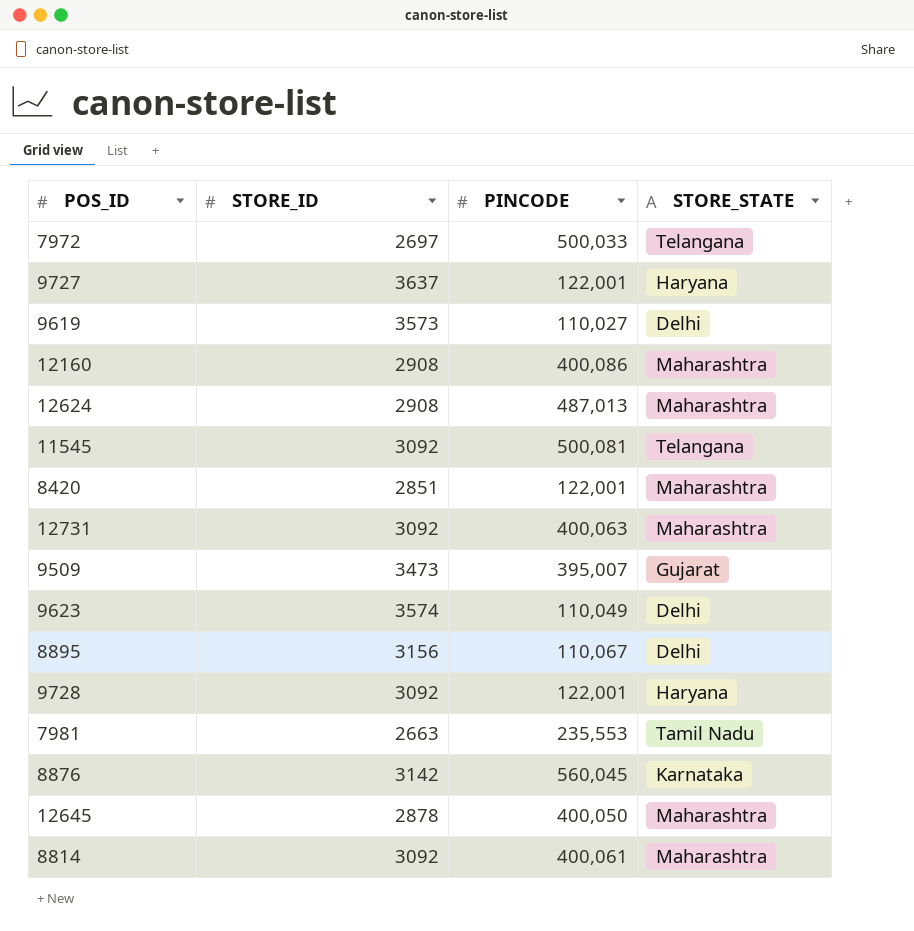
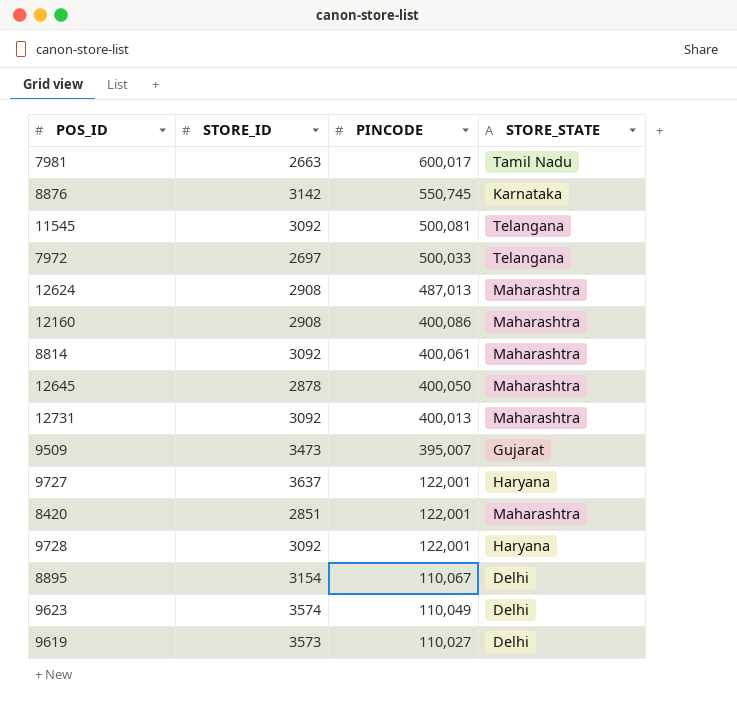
row order: none -> PINCODE descending
7981 | PINCODE: 235,553 -> 600,017
8876 | PINCODE: 560,045 -> 550,745
12731 | PINCODE: 400,063 -> 400,013
8895 | STORE_ID: 3156 -> 3154

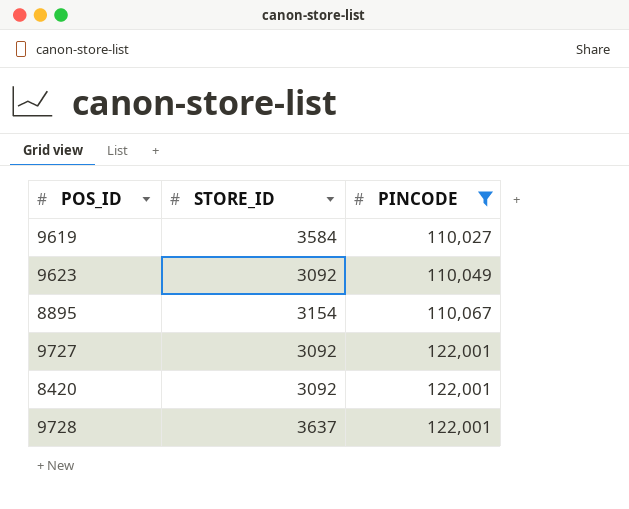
filter: none -> PINCODE <= 122,001
row order: PINCODE descending -> PINCODE ascending
column STORE_STATE | position: 4 -> none
9619 | STORE_ID: 3573 -> 3584
9623 | STORE_ID: 3574 -> 3092
9727 | STORE_ID: 3637 -> 3092
8420 | STORE_ID: 2851 -> 3092
9728 | STORE_ID: 3092 -> 3637

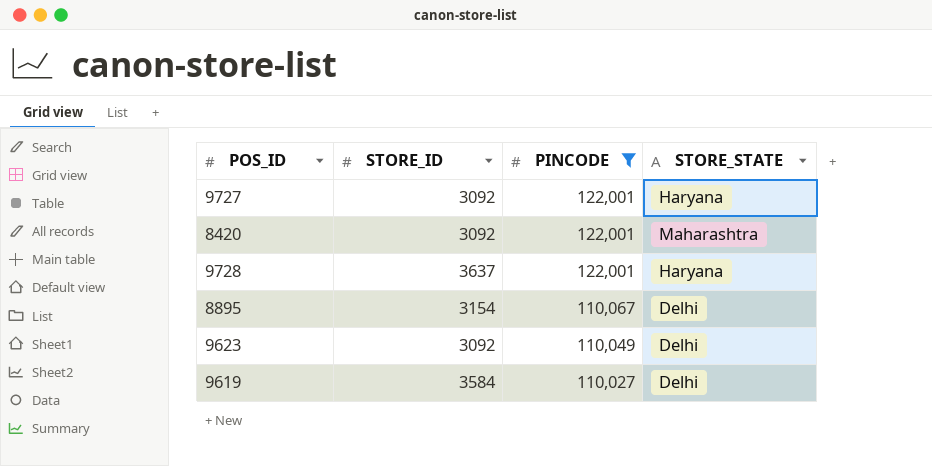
row order: PINCODE ascending -> PINCODE descending
column STORE_STATE | position: none -> 4

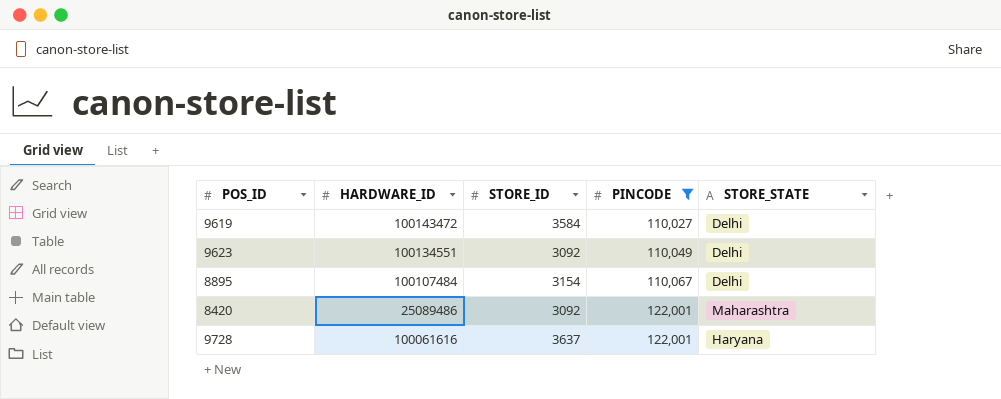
row order: PINCODE descending -> PINCODE ascending
column HARDWARE_ID | position: none -> 2
row 9727: 3092 | 122,001 | Haryana -> none

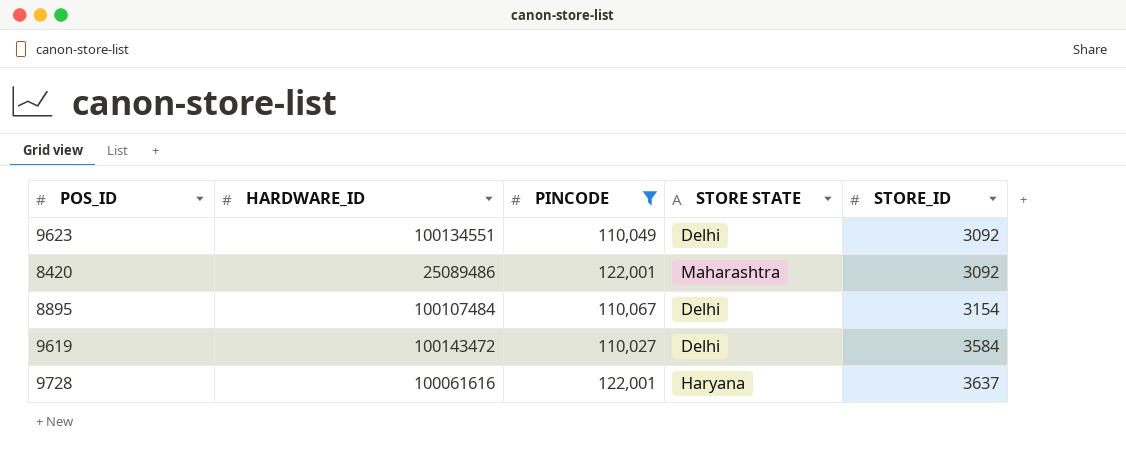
row order: PINCODE ascending -> STORE_ID ascending
column name: STORE_STATE -> STORE STATE
column STORE_ID | position: 3 -> 5

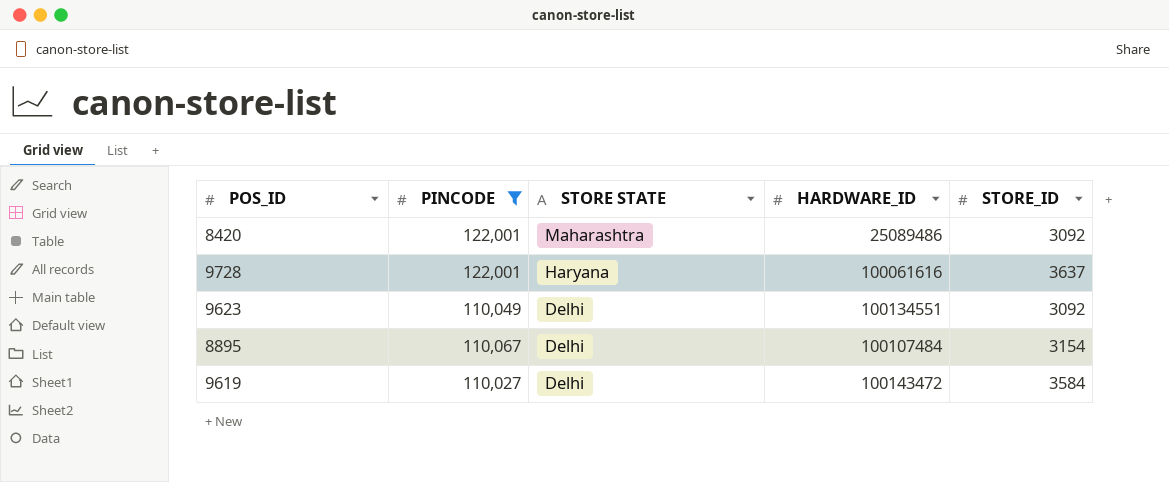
row order: STORE_ID ascending -> STORE STATE descending
column HARDWARE_ID | position: 2 -> 4

